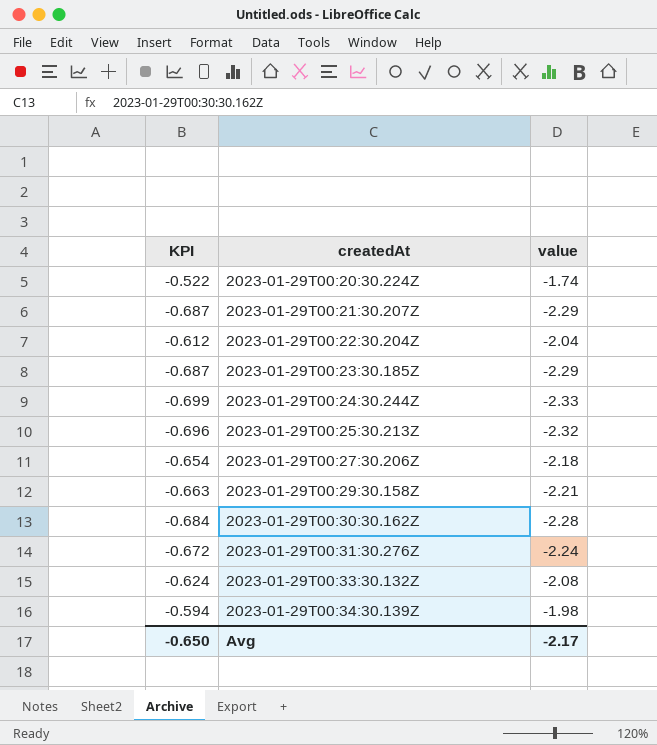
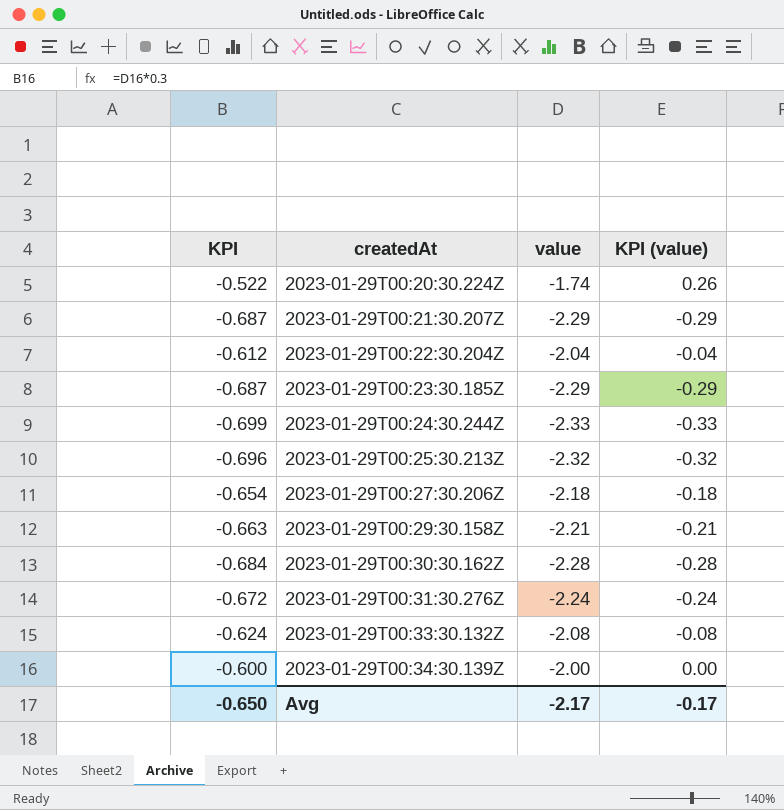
column KPI (value) | formula: none -> [value] + 2
2023-01-29T00:34:30.139Z | KPI: -0.594 -> -0.600
2023-01-29T00:34:30.139Z | value: -1.98 -> -2.00

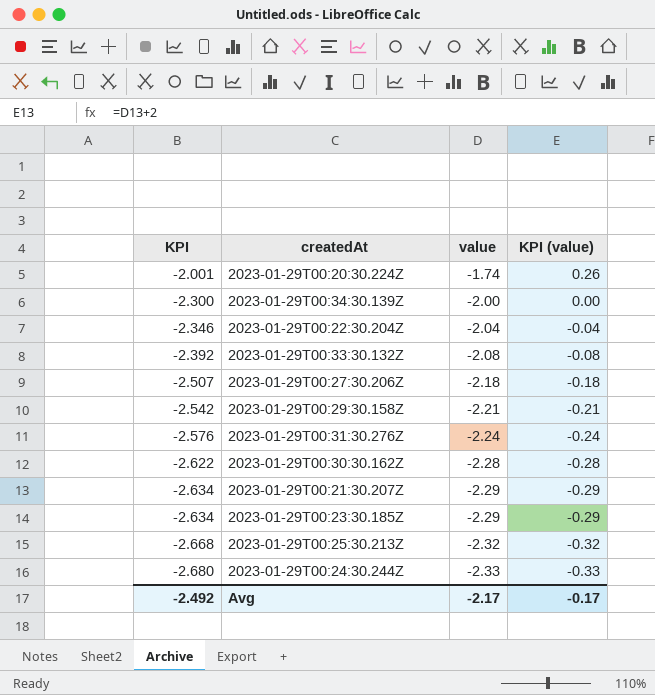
row order: createdAt ascending -> KPI descending
column KPI | formula: [value] * 0.3 -> [value] * 1.15
Avg | KPI: -0.650 -> -2.492

